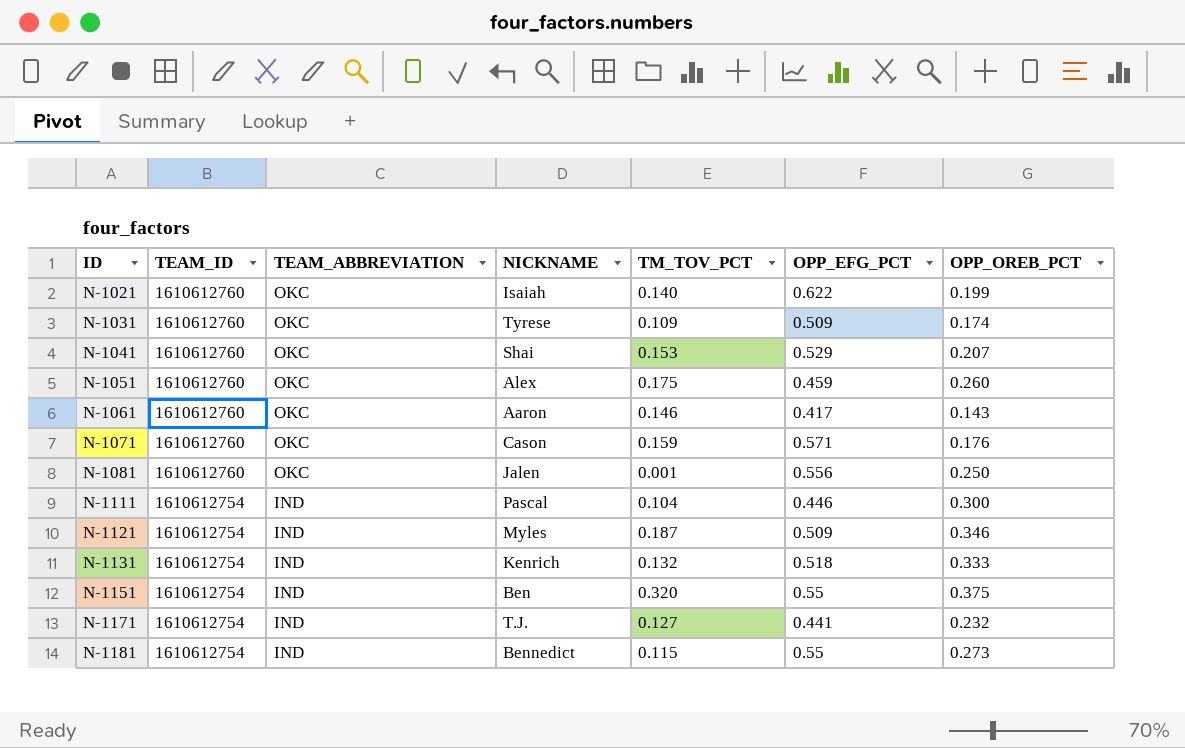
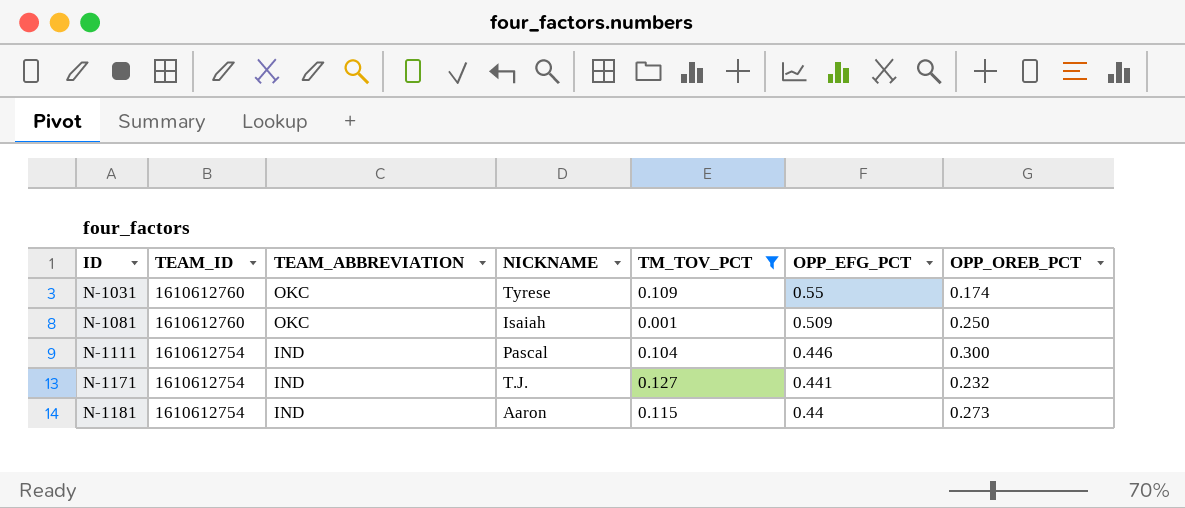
filter: none -> TM_TOV_PCT <= 0.127
N-1031 | OPP_EFG_PCT: 0.509 -> 0.55
N-1081 | NICKNAME: Jalen -> Isaiah
N-1081 | OPP_EFG_PCT: 0.556 -> 0.509
N-1181 | NICKNAME: Bennedict -> Aaron
N-1181 | OPP_EFG_PCT: 0.55 -> 0.44

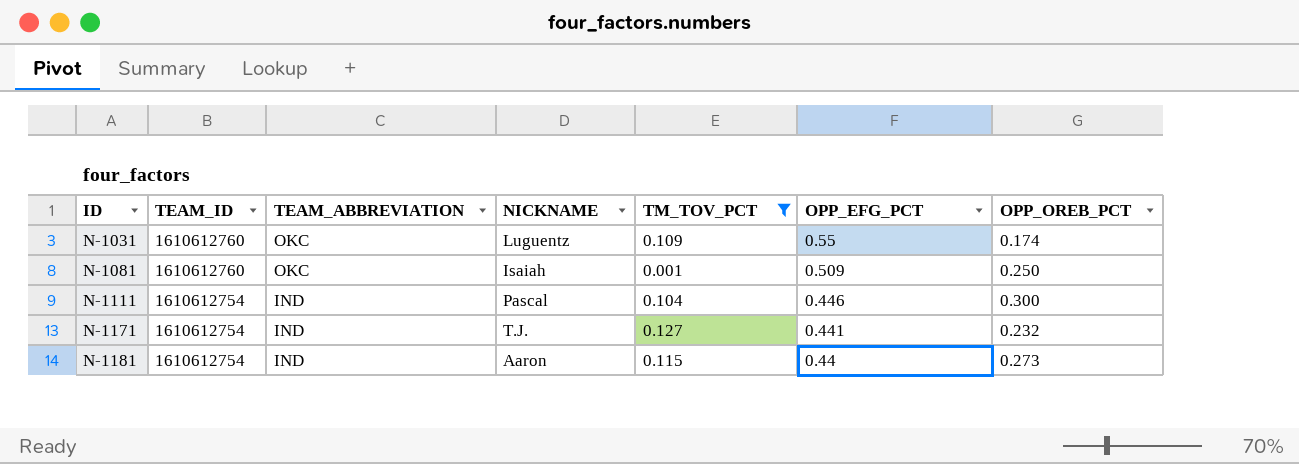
N-1031 | NICKNAME: Tyrese -> Luguentz

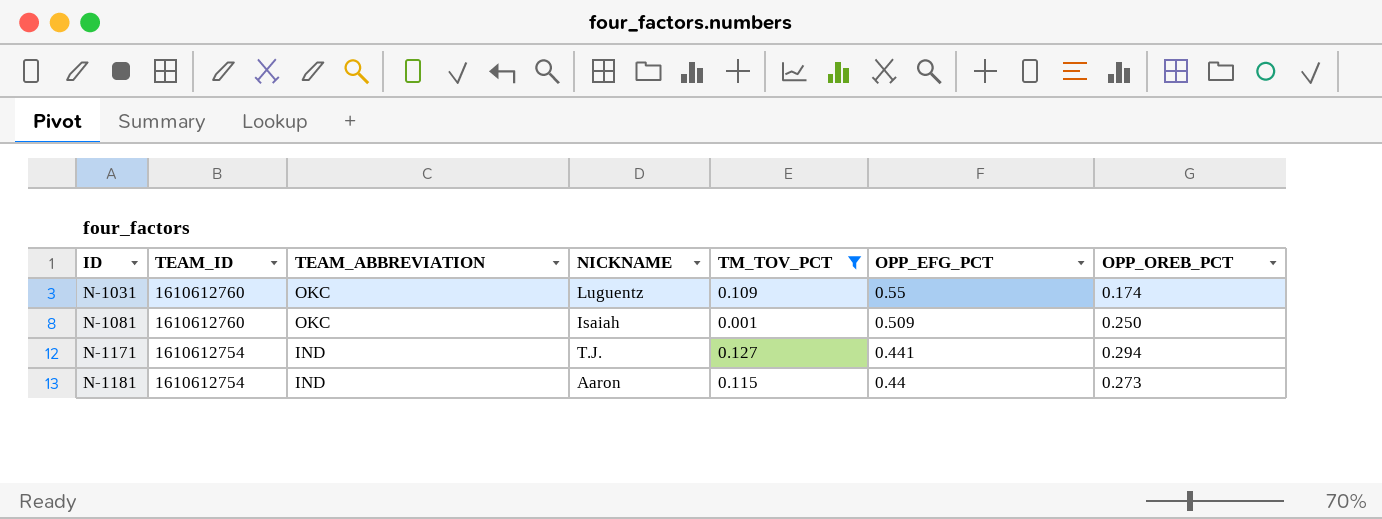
row N-1111: 1610612754 | IND | Pascal | 0.104 | 0.446 | 0.300 -> none
N-1171 | OPP_OREB_PCT: 0.232 -> 0.294

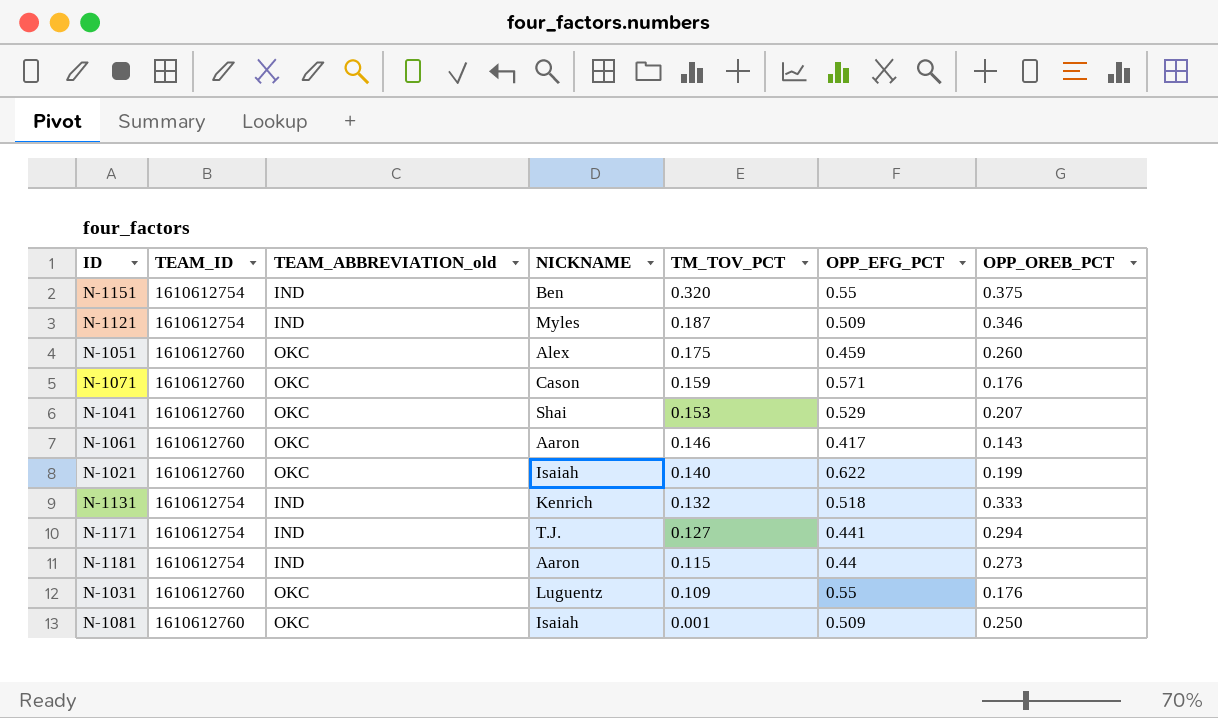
filter: TM_TOV_PCT <= 0.127 -> none
row order: ID ascending -> TM_TOV_PCT descending
column name: TEAM_ABBREVIATION -> TEAM_ABBREVIATION_old
N-1031 | OPP_OREB_PCT: 0.174 -> 0.176

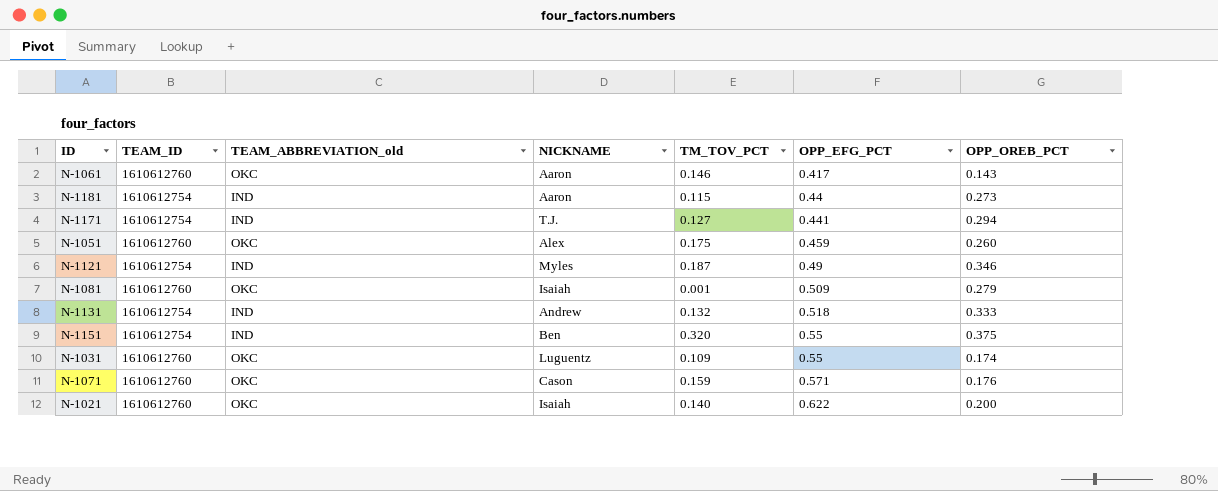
row order: TM_TOV_PCT descending -> OPP_EFG_PCT ascending
row N-1041: 1610612760 | OKC | Shai | 0.153 | 0.529 | 0.207 -> none
N-1121 | OPP_EFG_PCT: 0.509 -> 0.49
N-1081 | OPP_OREB_PCT: 0.250 -> 0.279
N-1131 | NICKNAME: Kenrich -> Andrew
N-1031 | OPP_OREB_PCT: 0.176 -> 0.174
N-1021 | OPP_OREB_PCT: 0.199 -> 0.200

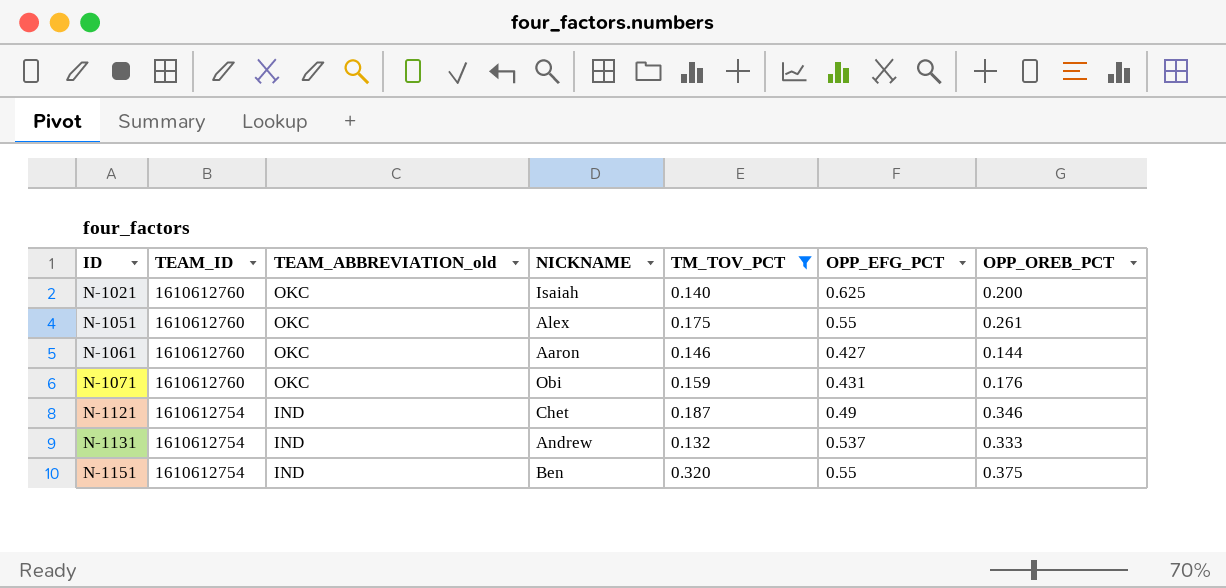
filter: none -> TM_TOV_PCT >= 0.132
row order: OPP_EFG_PCT ascending -> ID ascending
N-1021 | OPP_EFG_PCT: 0.622 -> 0.625
N-1051 | OPP_EFG_PCT: 0.459 -> 0.55
N-1051 | OPP_OREB_PCT: 0.260 -> 0.261
N-1061 | OPP_EFG_PCT: 0.417 -> 0.427
N-1061 | OPP_OREB_PCT: 0.143 -> 0.144
N-1071 | NICKNAME: Cason -> Obi
N-1071 | OPP_EFG_PCT: 0.571 -> 0.431
N-1121 | NICKNAME: Myles -> Chet
N-1131 | OPP_EFG_PCT: 0.518 -> 0.537

